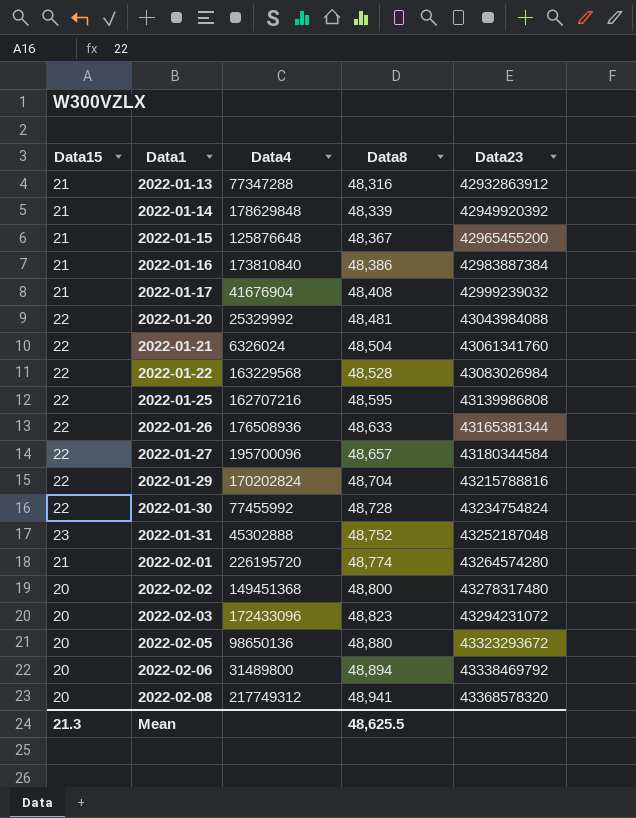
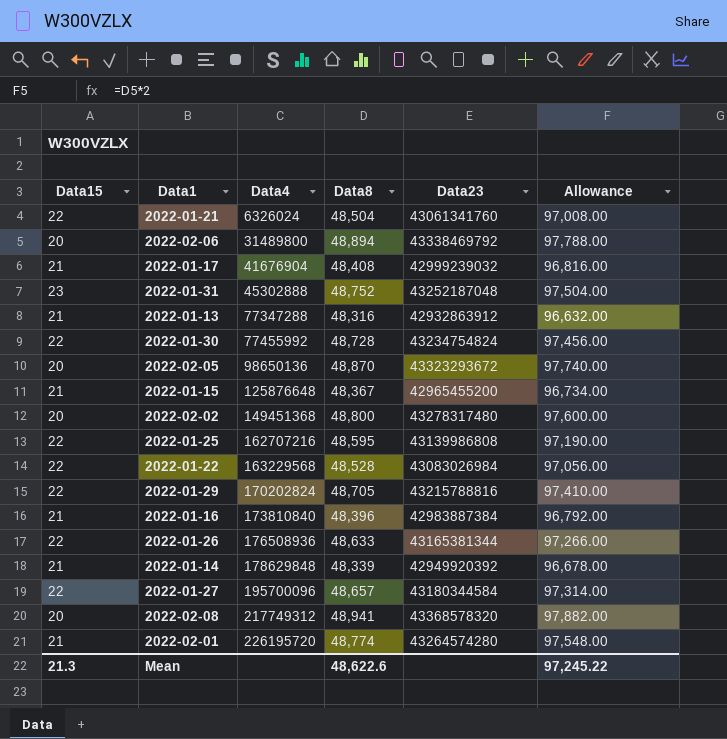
row order: Data1 ascending -> Data4 ascending
column Allowance | formula: none -> [Data8] * 2
row 2022-01-20: 22 | 25329992 | 48,481 | 43043984088 -> none
row 2022-02-03: 20 | 172433096 | 48,823 | 43294231072 -> none
2022-02-05 | Data8: 48,880 -> 48,870
2022-01-29 | Data8: 48,704 -> 48,705
2022-01-16 | Data8: 48,386 -> 48,396
Mean | Data8: 48,625.5 -> 48,622.6

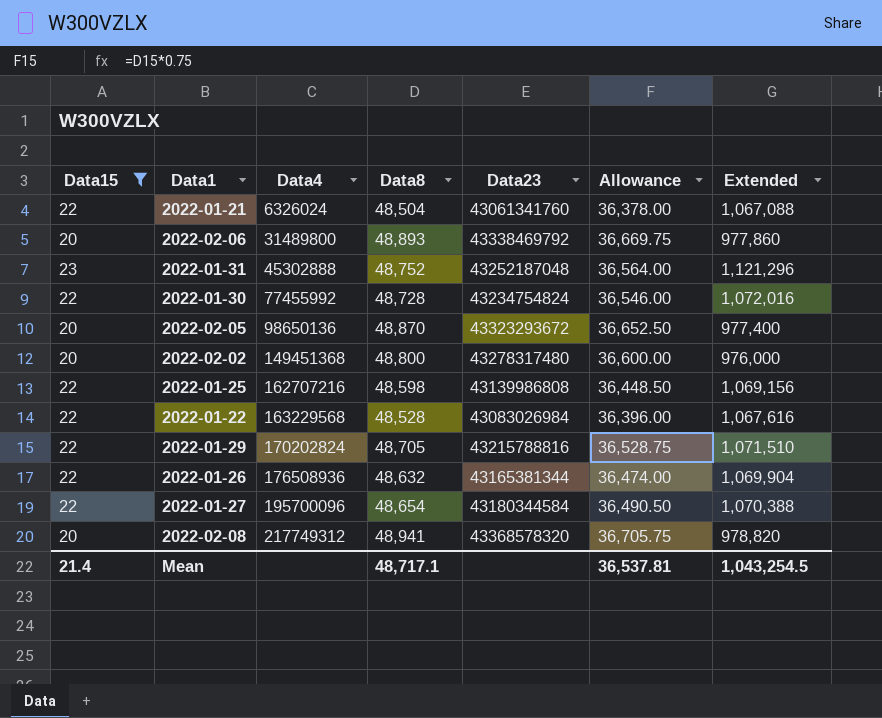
filter: none -> Data15 != 21
column Allowance | formula: [Data8] * 2 -> [Data8] * 0.75
column Extended | formula: none -> [Data15] * [Data8]
2022-02-06 | Data8: 48,894 -> 48,893
2022-01-25 | Data8: 48,595 -> 48,598
2022-01-26 | Data8: 48,633 -> 48,632
2022-01-27 | Data8: 48,657 -> 48,654
Mean | Data15: 21.3 -> 21.4
Mean | Data8: 48,622.6 -> 48,717.1
Mean | Allowance: 97,245.22 -> 36,537.81

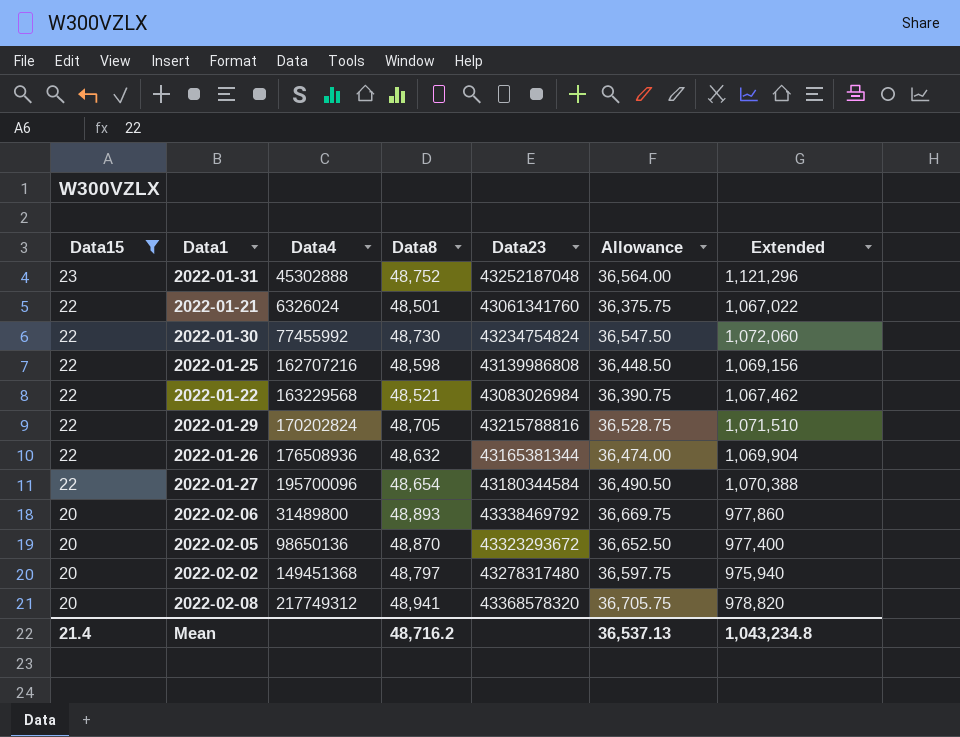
row order: Data4 ascending -> Data15 descending
2022-01-21 | Data8: 48,504 -> 48,501
2022-01-21 | Allowance: 36,378.00 -> 36,375.75
2022-01-21 | Extended: 1,067,088 -> 1,067,022
2022-01-30 | Data8: 48,728 -> 48,730
2022-01-30 | Allowance: 36,546.00 -> 36,547.50
2022-01-30 | Extended: 1,072,016 -> 1,072,060
2022-01-22 | Data8: 48,528 -> 48,521
2022-01-22 | Allowance: 36,396.00 -> 36,390.75
2022-01-22 | Extended: 1,067,616 -> 1,067,462
2022-02-02 | Data8: 48,800 -> 48,797
2022-02-02 | Allowance: 36,600.00 -> 36,597.75
2022-02-02 | Extended: 976,000 -> 975,940
Mean | Data8: 48,717.1 -> 48,716.2
Mean | Allowance: 36,537.81 -> 36,537.13
Mean | Extended: 1,043,254.5 -> 1,043,234.8

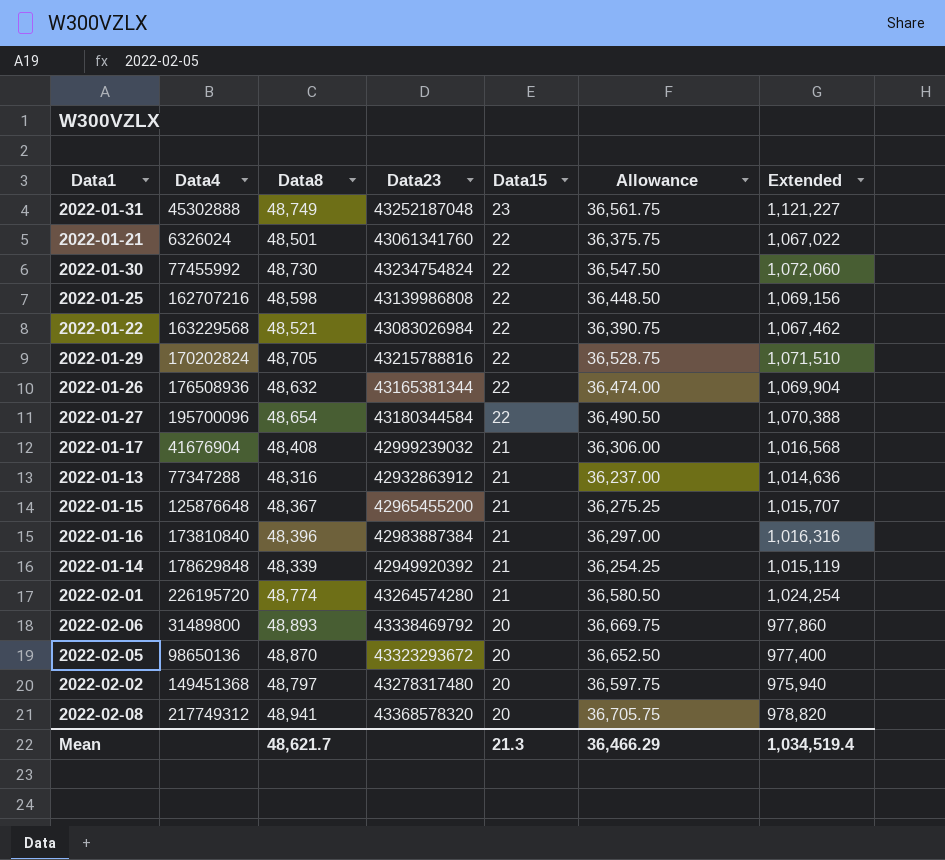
filter: Data15 != 21 -> none
column Data15 | position: 1 -> 5
2022-01-31 | Data8: 48,752 -> 48,749
2022-01-31 | Allowance: 36,564.00 -> 36,561.75
2022-01-31 | Extended: 1,121,296 -> 1,121,227
Mean | Data8: 48,716.2 -> 48,621.7
Mean | Data15: 21.4 -> 21.3
Mean | Allowance: 36,537.13 -> 36,466.29
Mean | Extended: 1,043,234.8 -> 1,034,519.4

